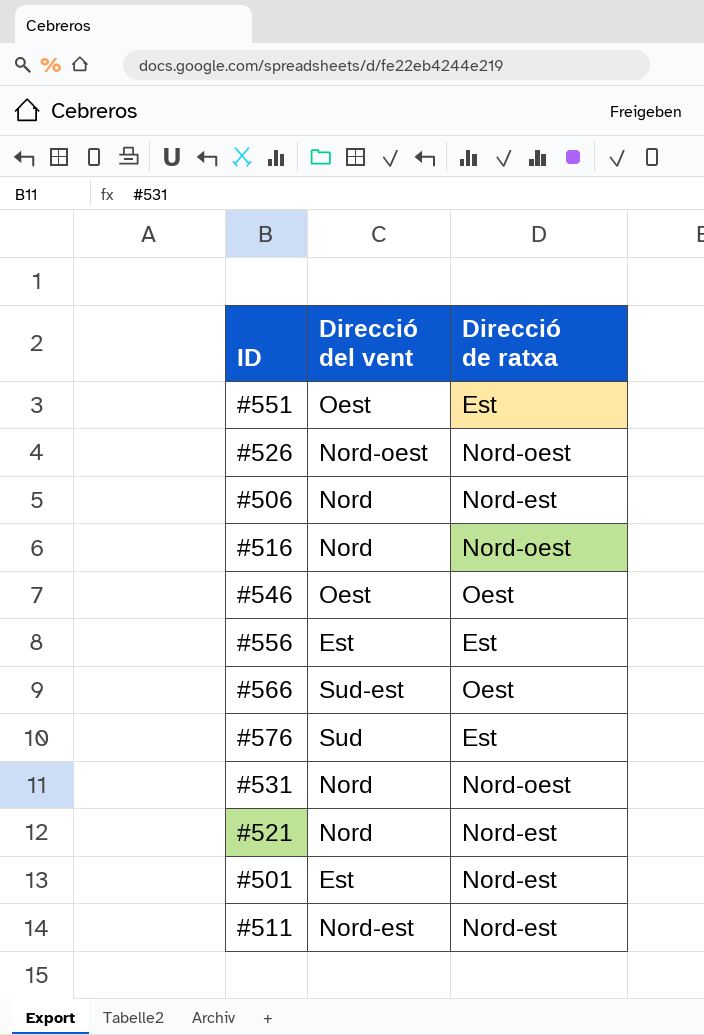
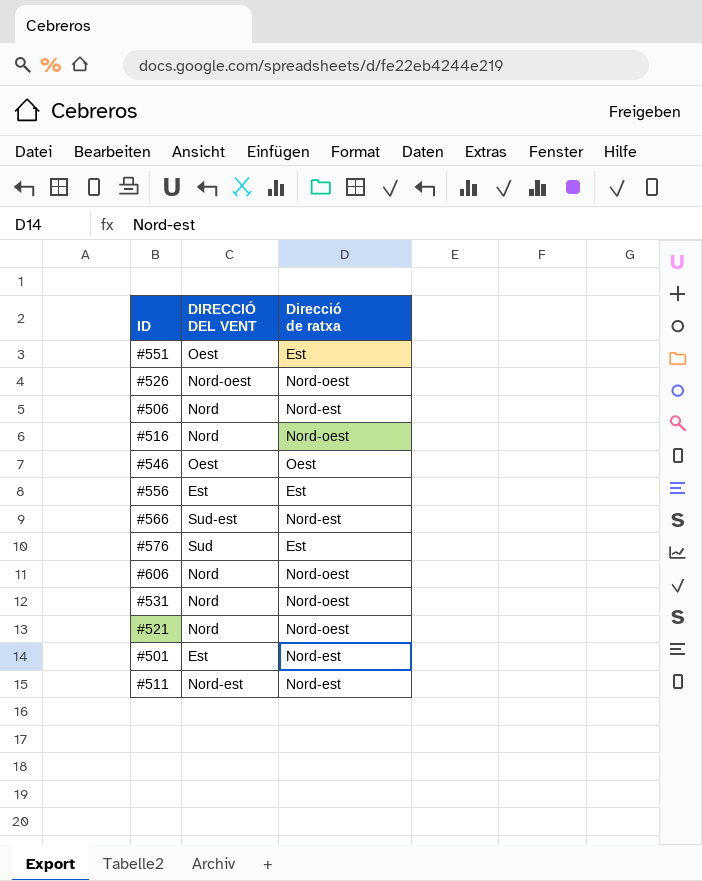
column name: Direcció del vent -> DIRECCIÓ DEL VENT
#566 | Direcció de ratxa: Oest -> Nord-est
row #606: none -> Nord | Nord-oest
#521 | Direcció de ratxa: Nord-est -> Nord-oest

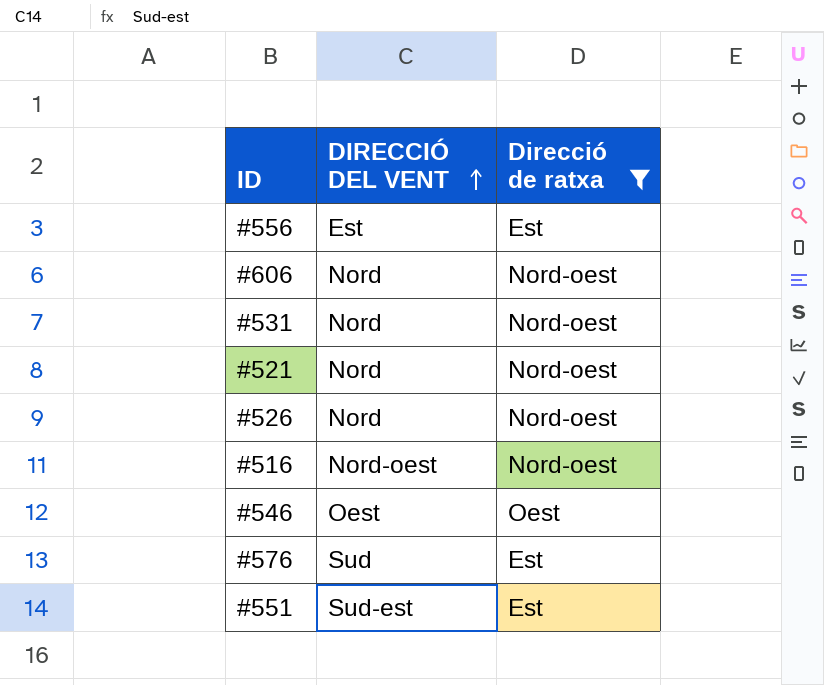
filter: none -> Direcció de ratxa != Nord-est
row order: none -> DIRECCIÓ DEL VENT ascending
#526 | DIRECCIÓ DEL VENT: Nord-oest -> Nord
#516 | DIRECCIÓ DEL VENT: Nord -> Nord-oest
#551 | DIRECCIÓ DEL VENT: Oest -> Sud-est

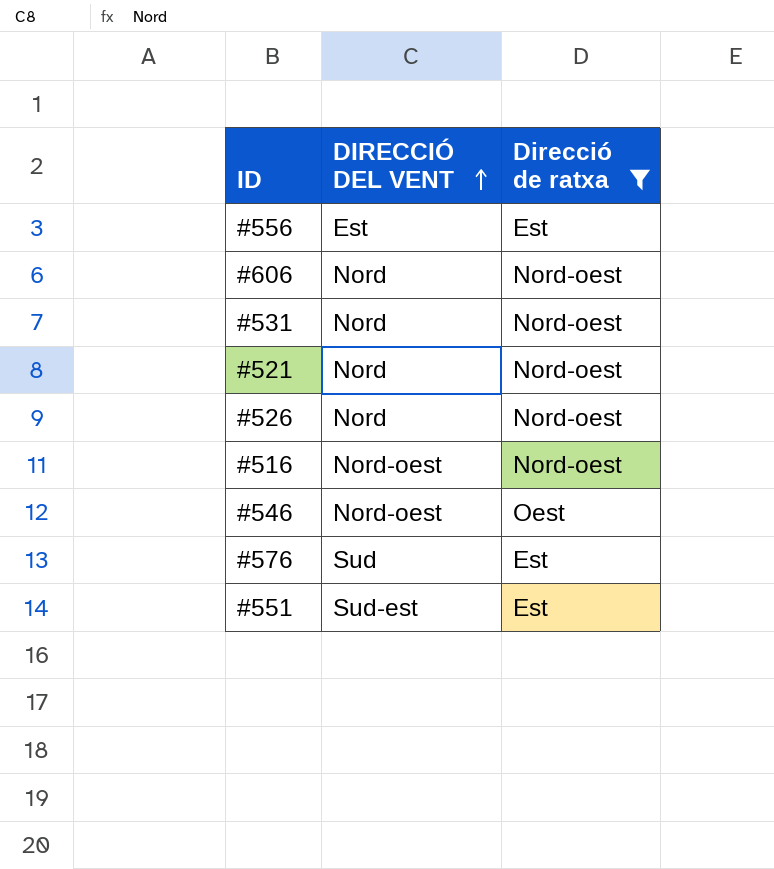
#546 | DIRECCIÓ DEL VENT: Oest -> Nord-oest

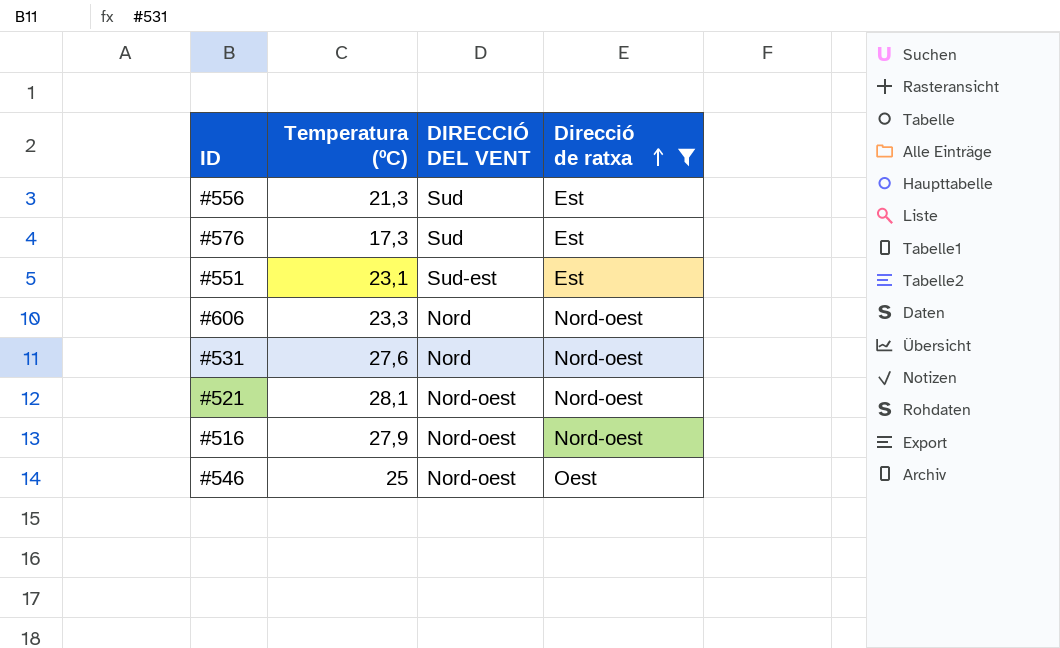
row order: DIRECCIÓ DEL VENT ascending -> Direcció de ratxa ascending
column Temperatura (ºC) | position: none -> 2
row #526: Nord | Nord-oest -> none
#556 | DIRECCIÓ DEL VENT: Est -> Sud
#521 | DIRECCIÓ DEL VENT: Nord -> Nord-oest

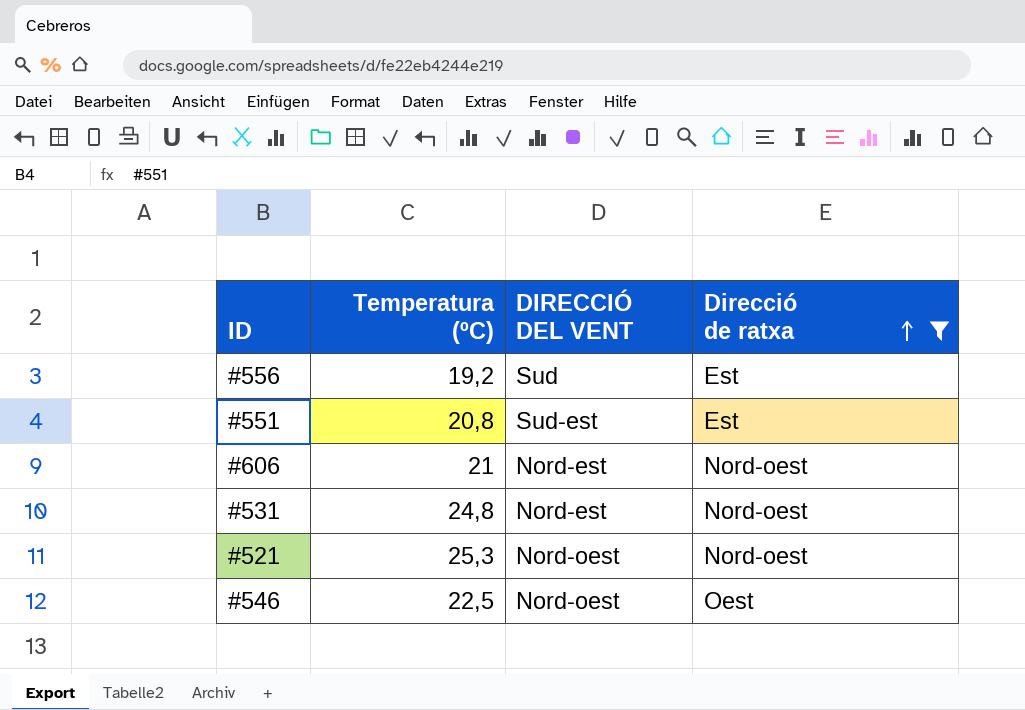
row #576: 17,3 | Sud | Est -> none
row #516: 27,9 | Nord-oest | Nord-oest -> none
#556 | Temperatura (ºC): 21,3 -> 19,2
#551 | Temperatura (ºC): 23,1 -> 20,8
#606 | Temperatura (ºC): 23,3 -> 21
#606 | DIRECCIÓ DEL VENT: Nord -> Nord-est
#531 | Temperatura (ºC): 27,6 -> 24,8
#531 | DIRECCIÓ DEL VENT: Nord -> Nord-est
#521 | Temperatura (ºC): 28,1 -> 25,3
#546 | Temperatura (ºC): 25 -> 22,5

